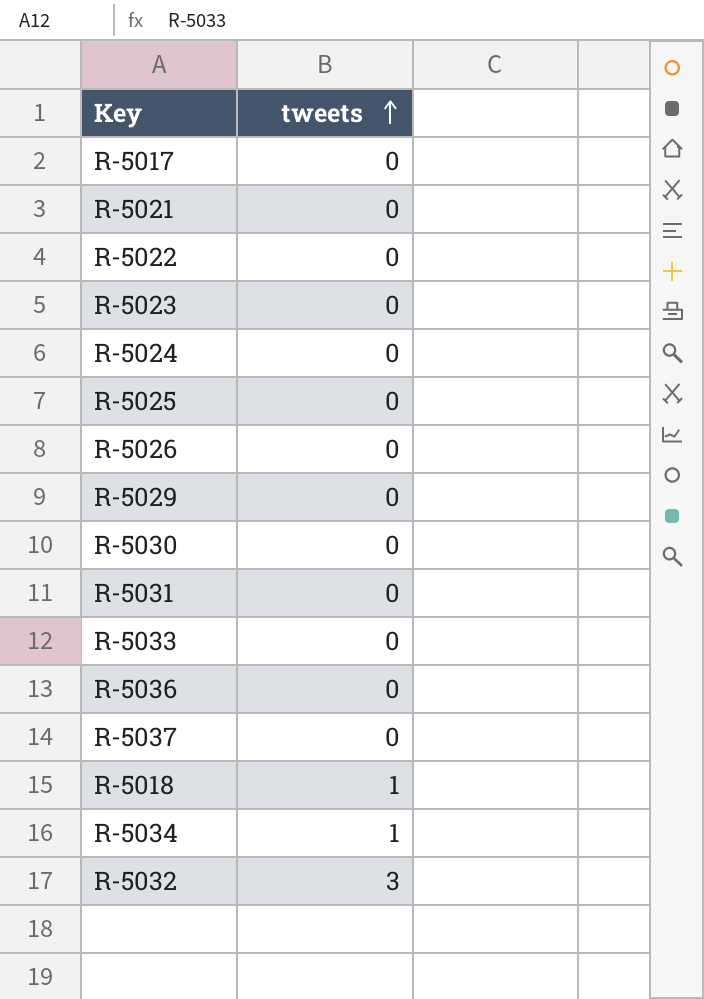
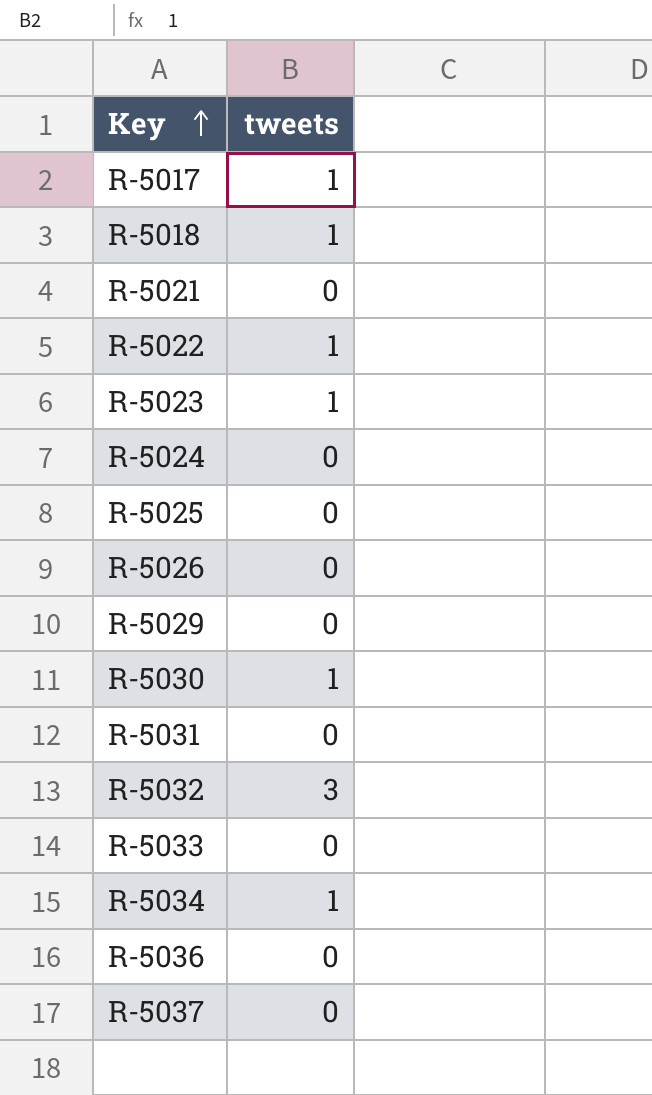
row order: tweets ascending -> Key ascending
R-5017 | tweets: 0 -> 1
R-5022 | tweets: 0 -> 1
R-5023 | tweets: 0 -> 1
R-5030 | tweets: 0 -> 1

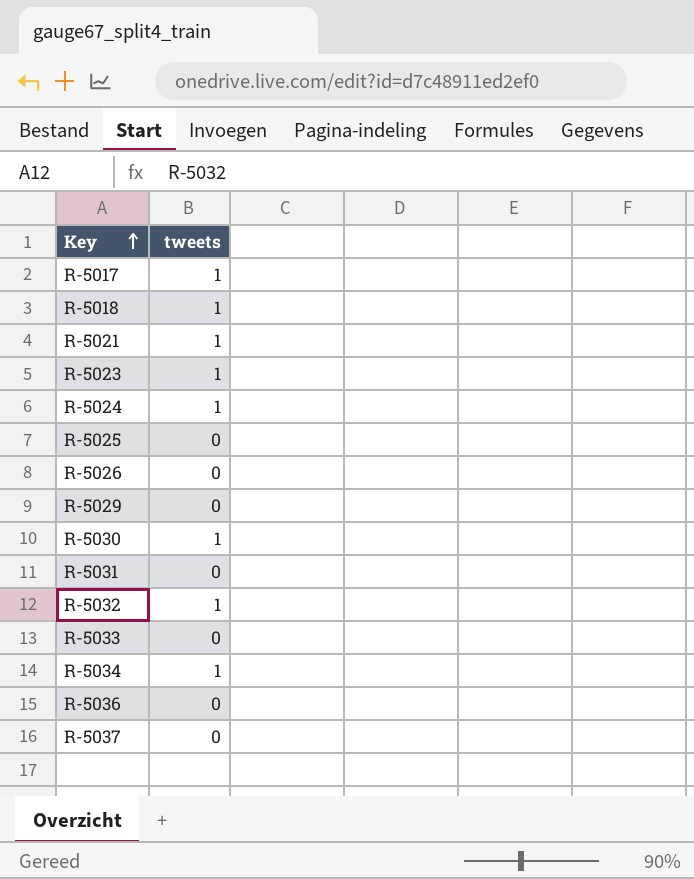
row R-5022: 1 -> none
R-5021 | tweets: 0 -> 1
R-5024 | tweets: 0 -> 1
R-5032 | tweets: 3 -> 1

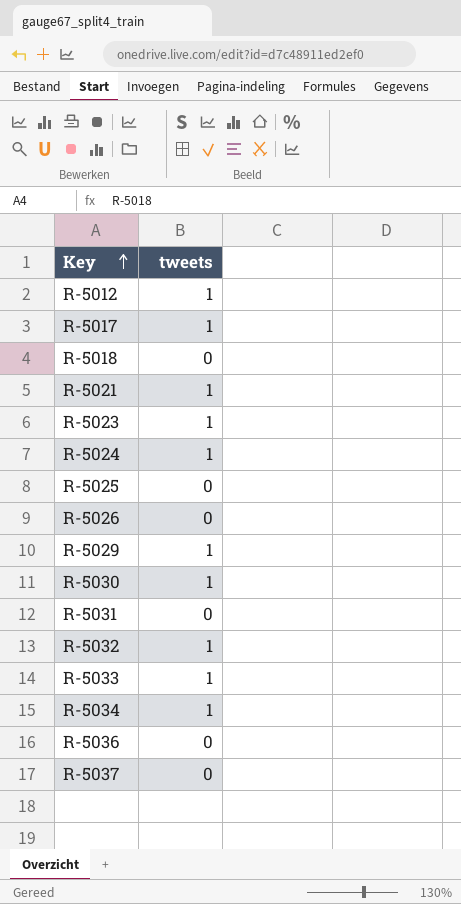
row R-5012: none -> 1
R-5018 | tweets: 1 -> 0
R-5029 | tweets: 0 -> 1
R-5033 | tweets: 0 -> 1

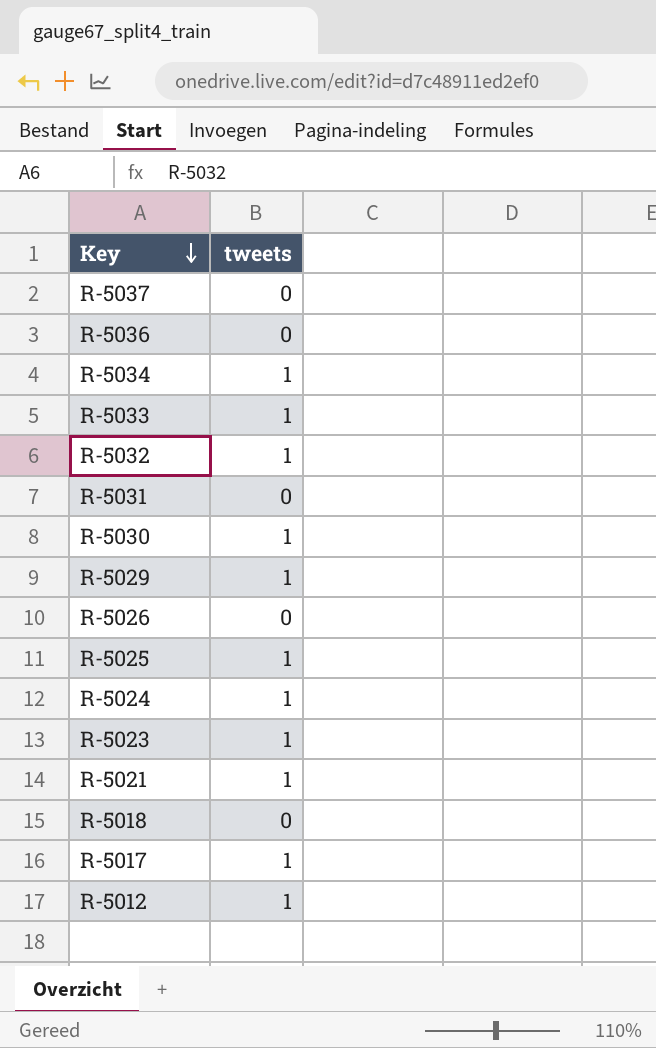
row order: Key ascending -> Key descending
R-5025 | tweets: 0 -> 1

